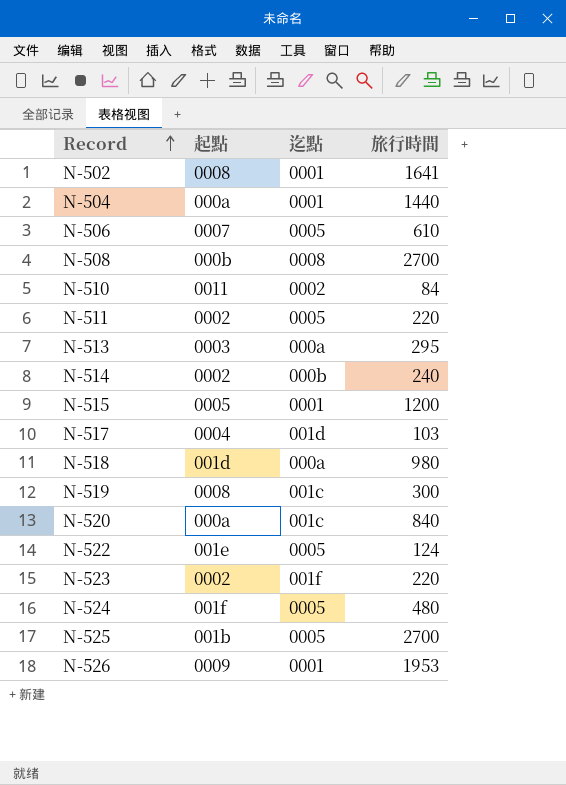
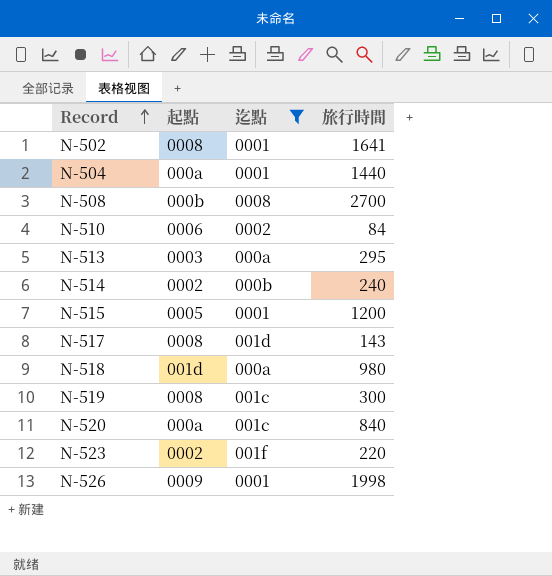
filter: none -> 迄點 != 0005
N-510 | 起點: 0011 -> 0006
N-517 | 起點: 0004 -> 0008
N-517 | 旅行時間: 103 -> 143
N-526 | 旅行時間: 1953 -> 1998

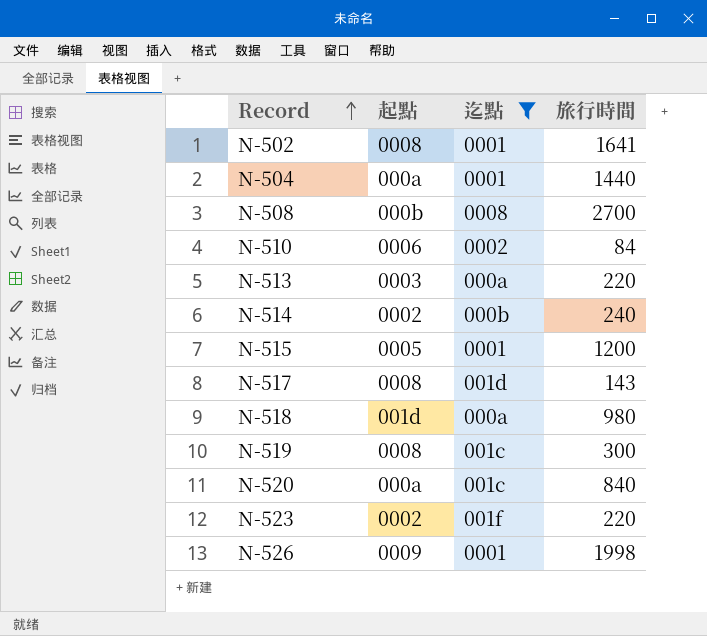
N-513 | 旅行時間: 295 -> 220

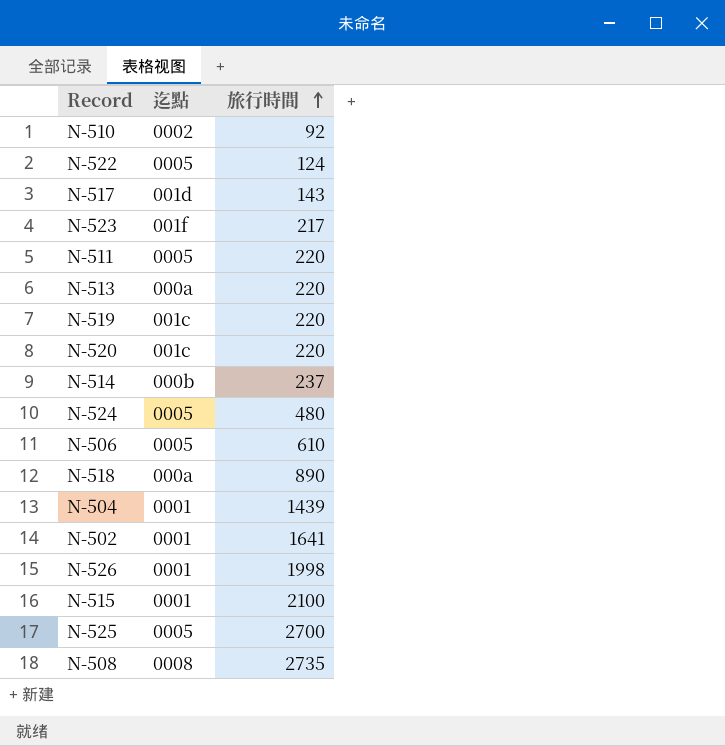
filter: 迄點 != 0005 -> none
row order: Record ascending -> 旅行時間 ascending
column 起點 | position: 2 -> none
N-510 | 旅行時間: 84 -> 92
N-523 | 旅行時間: 220 -> 217
N-519 | 旅行時間: 300 -> 220
N-520 | 旅行時間: 840 -> 220
N-514 | 旅行時間: 240 -> 237
N-518 | 旅行時間: 980 -> 890
N-504 | 旅行時間: 1440 -> 1439
N-515 | 旅行時間: 1200 -> 2100
N-508 | 旅行時間: 2700 -> 2735

